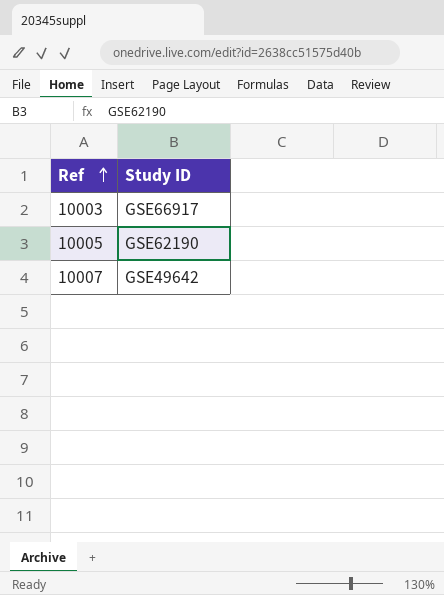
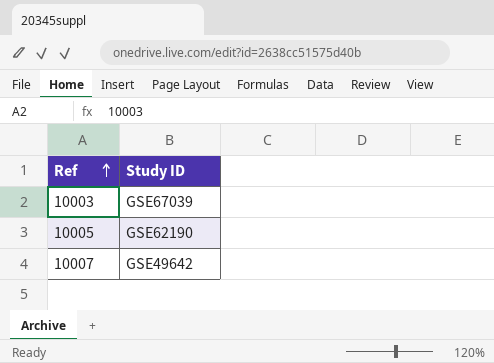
10003 | Study ID: GSE66917 -> GSE67039

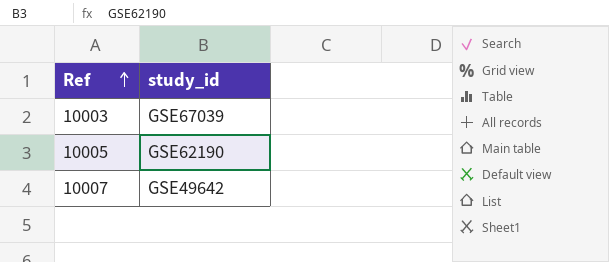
column name: Study ID -> study_id

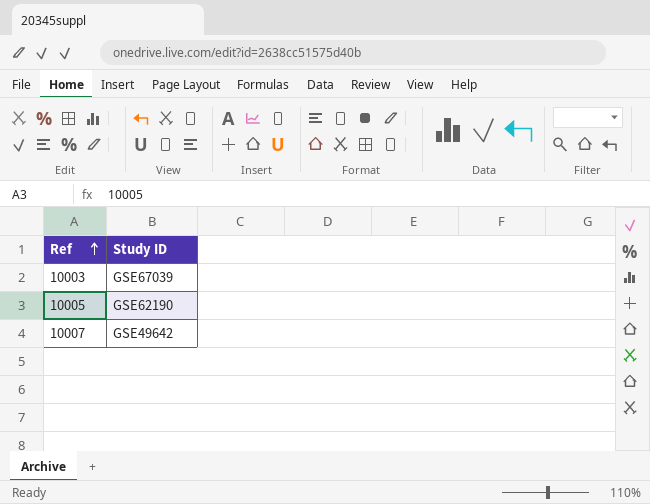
column name: study_id -> Study ID

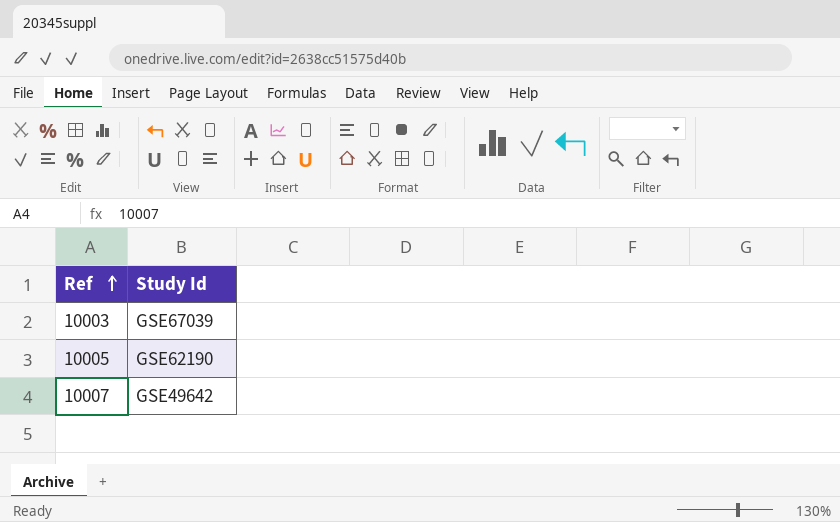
column name: Study ID -> Study Id

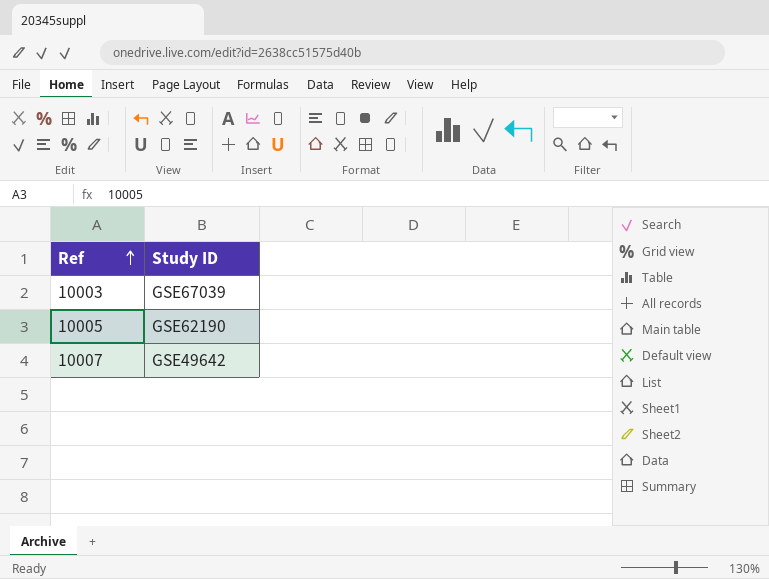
column name: Study Id -> Study ID

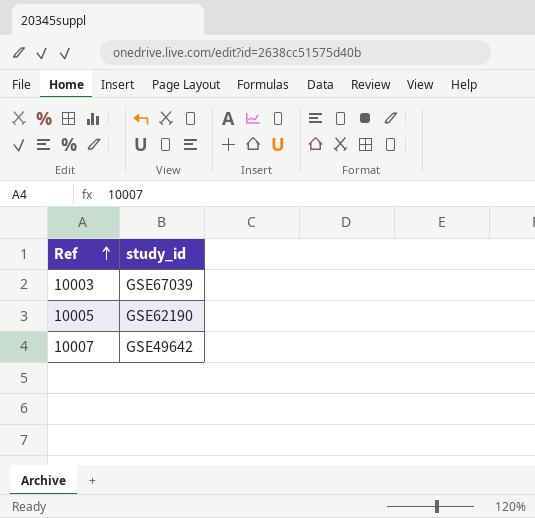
column name: Study ID -> study_id

